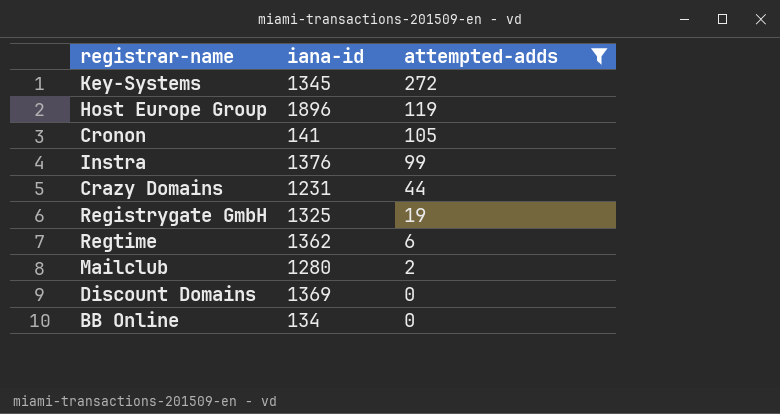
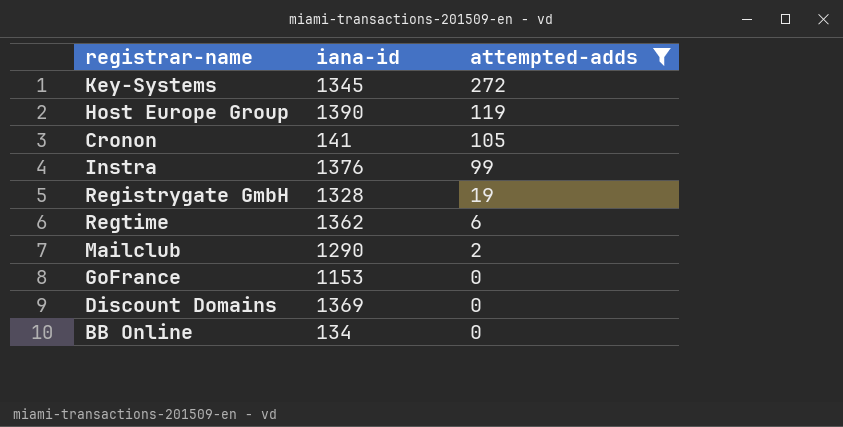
row Crazy Domains: 1231 | 44 -> none
Host Europe Group | iana-id: 1896 -> 1390
Registrygate GmbH | iana-id: 1325 -> 1328
Mailclub | iana-id: 1280 -> 1290
row GoFrance: none -> 1153 | 0

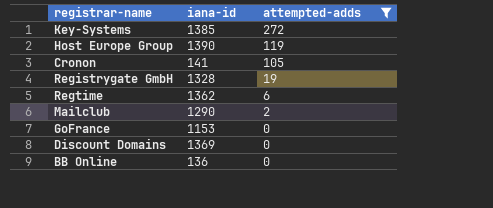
row Instra: 1376 | 99 -> none
Key-Systems | iana-id: 1345 -> 1385
BB Online | iana-id: 134 -> 136

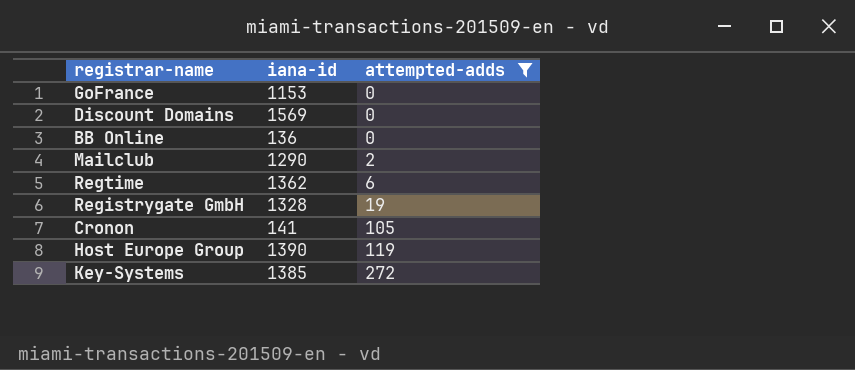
row order: attempted-adds descending -> attempted-adds ascending
Discount Domains | iana-id: 1369 -> 1569

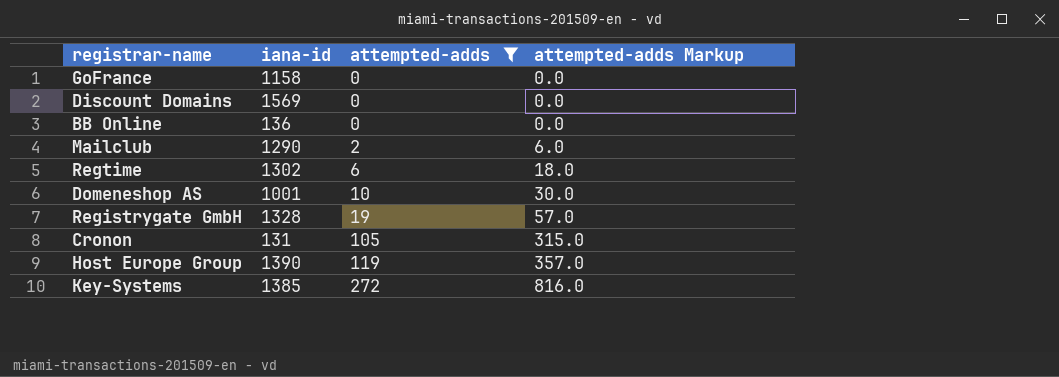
column attempted-adds Markup | formula: none -> [attempted-adds] * 3
GoFrance | iana-id: 1153 -> 1158
Regtime | iana-id: 1362 -> 1302
row Domeneshop AS: none -> 1001 | 10 | 30.0
Cronon | iana-id: 141 -> 131

